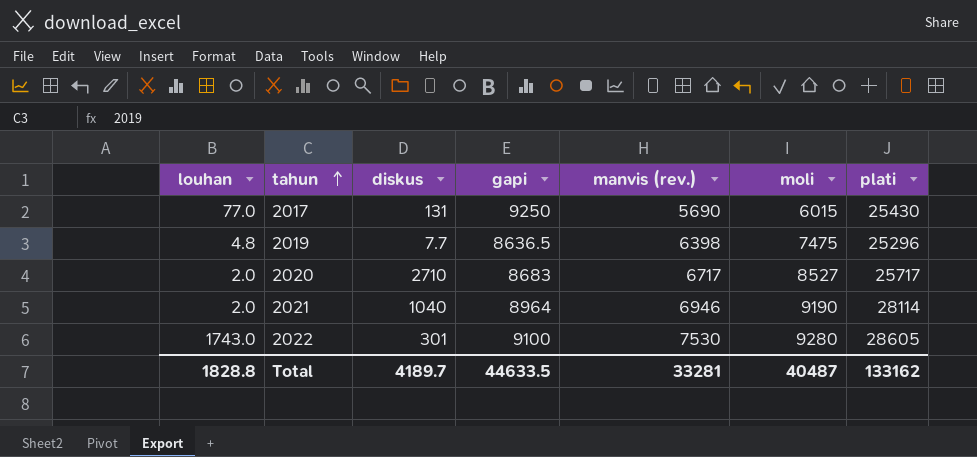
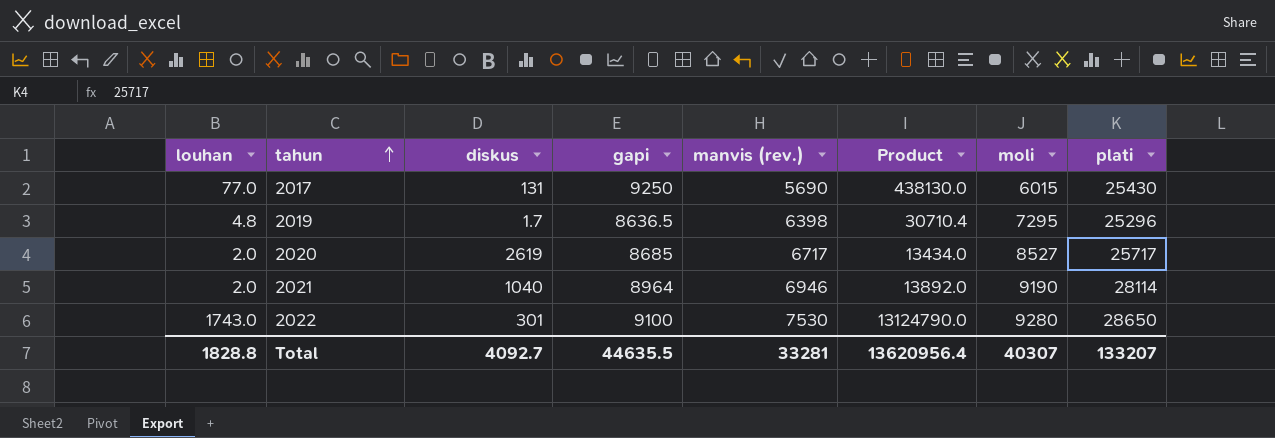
column Product | formula: none -> [louhan] * [manvis (rev.)]
2019 | diskus: 7.7 -> 1.7
2019 | moli: 7475 -> 7295
2020 | diskus: 2710 -> 2619
2020 | gapi: 8683 -> 8685
2022 | plati: 28605 -> 28650
Total | diskus: 4189.7 -> 4092.7
Total | gapi: 44633.5 -> 44635.5
Total | moli: 40487 -> 40307
Total | plati: 133162 -> 133207

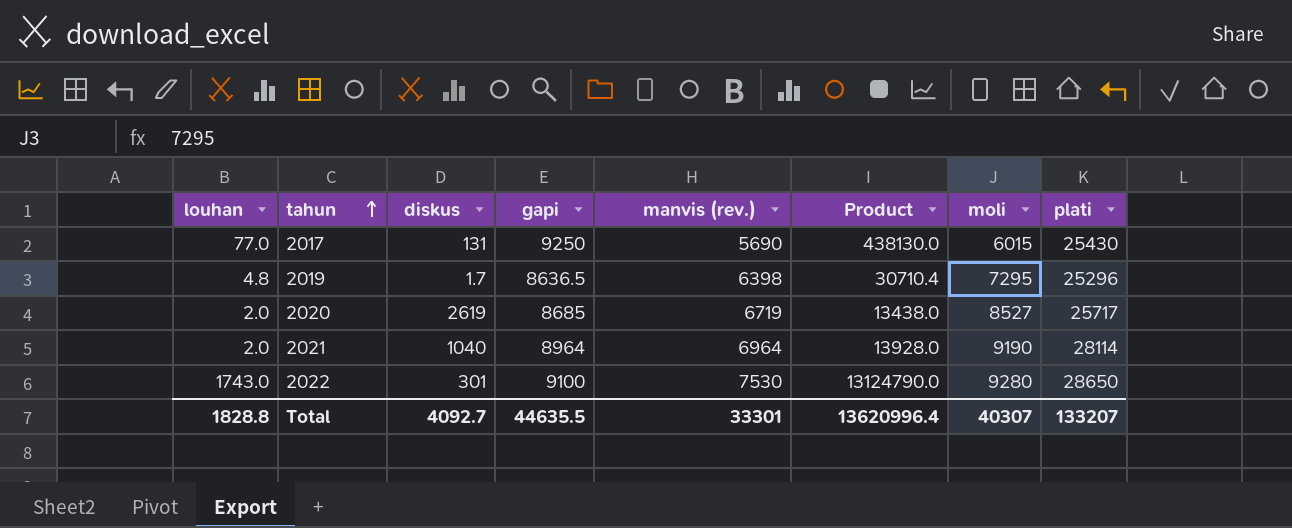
2020 | manvis (rev.): 6717 -> 6719
2020 | Product: 13434.0 -> 13438.0
2021 | manvis (rev.): 6946 -> 6964
2021 | Product: 13892.0 -> 13928.0
Total | manvis (rev.): 33281 -> 33301
Total | Product: 13620956.4 -> 13620996.4

